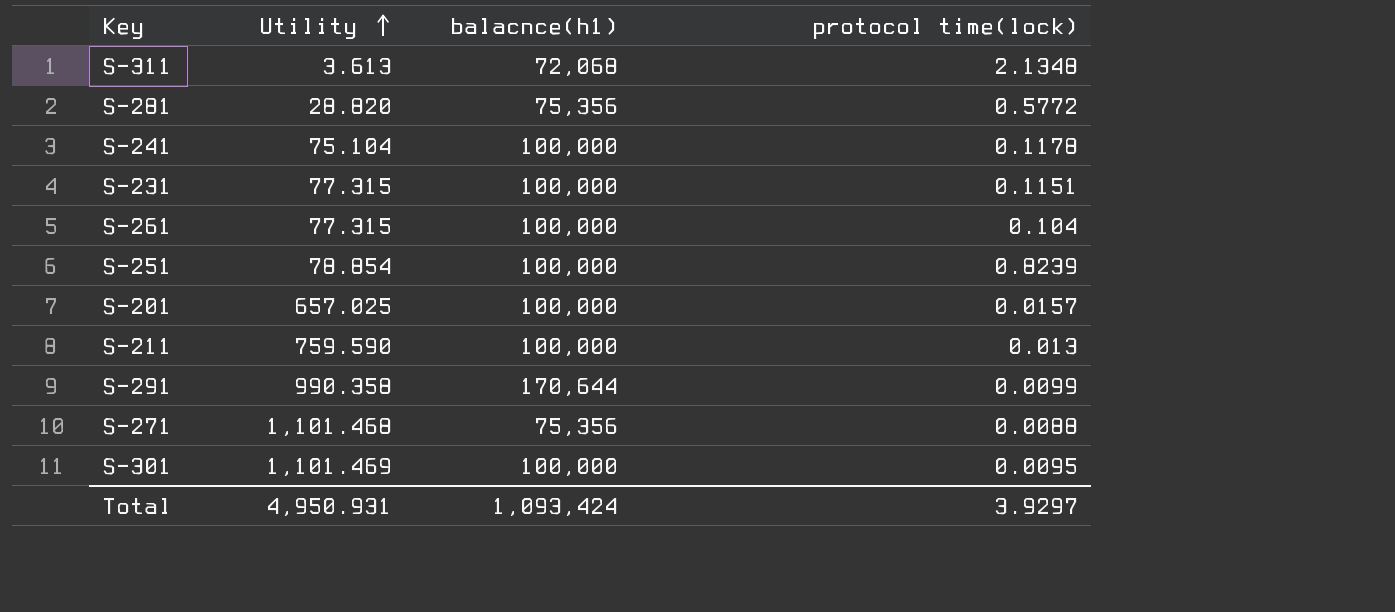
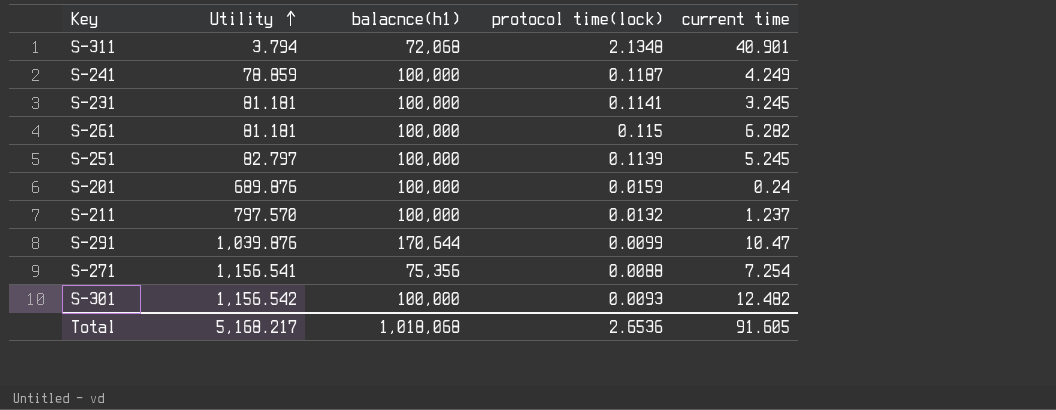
column current time | position: none -> 5
row S-281: 28.820 | 75,356 | 0.5772 -> none
S-311 | Utility: 3.613 -> 3.794
S-241 | Utility: 75.104 -> 78.859
S-241 | protocol time(lock): 0.1178 -> 0.1187
S-231 | Utility: 77.315 -> 81.181
S-231 | protocol time(lock): 0.1151 -> 0.1141
S-261 | Utility: 77.315 -> 81.181
S-261 | protocol time(lock): 0.104 -> 0.115
S-251 | Utility: 78.854 -> 82.797
S-251 | protocol time(lock): 0.8239 -> 0.1139
S-201 | Utility: 657.025 -> 689.876
S-201 | protocol time(lock): 0.0157 -> 0.0159
S-211 | Utility: 759.590 -> 797.570
S-211 | protocol time(lock): 0.013 -> 0.0132
S-291 | Utility: 990.358 -> 1,039.876
S-271 | Utility: 1,101.468 -> 1,156.541
S-301 | Utility: 1,101.469 -> 1,156.542
S-301 | protocol time(lock): 0.0095 -> 0.0093
Total | Utility: 4,950.931 -> 5,168.217
Total | balacnce(h1): 1,093,424 -> 1,018,068
Total | protocol time(lock): 3.9297 -> 2.6536

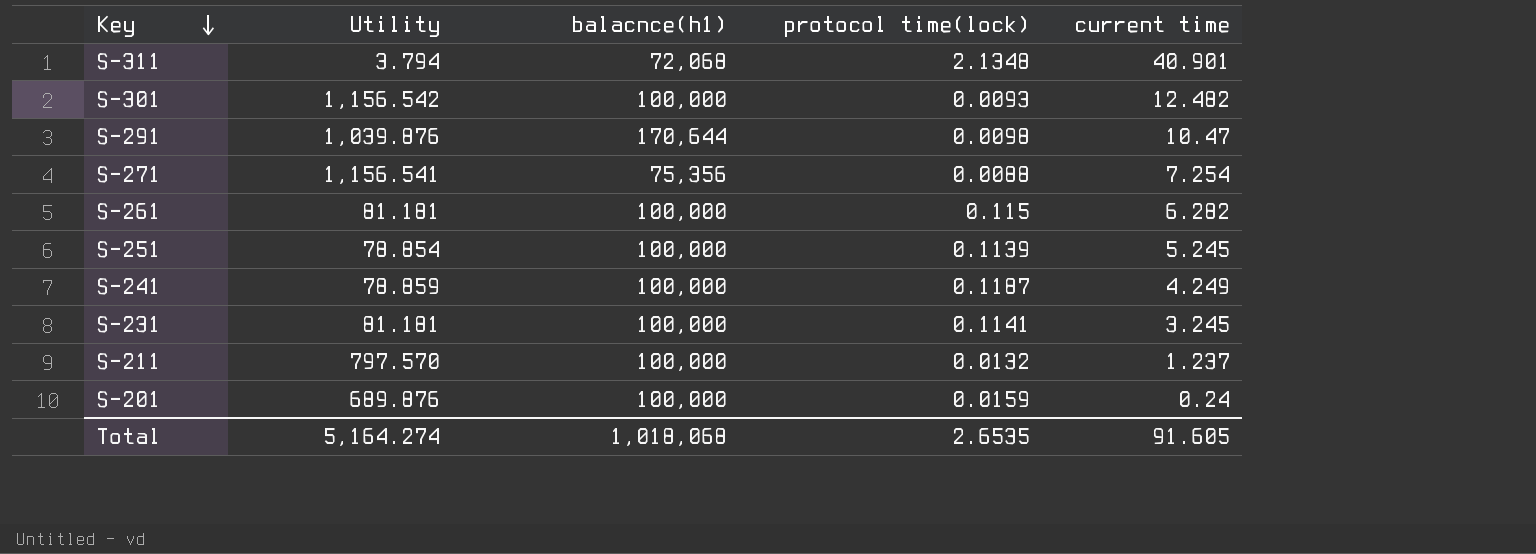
row order: Utility ascending -> Key descending
S-291 | protocol time(lock): 0.0099 -> 0.0098
S-251 | Utility: 82.797 -> 78.854
Total | Utility: 5,168.217 -> 5,164.274
Total | protocol time(lock): 2.6536 -> 2.6535

